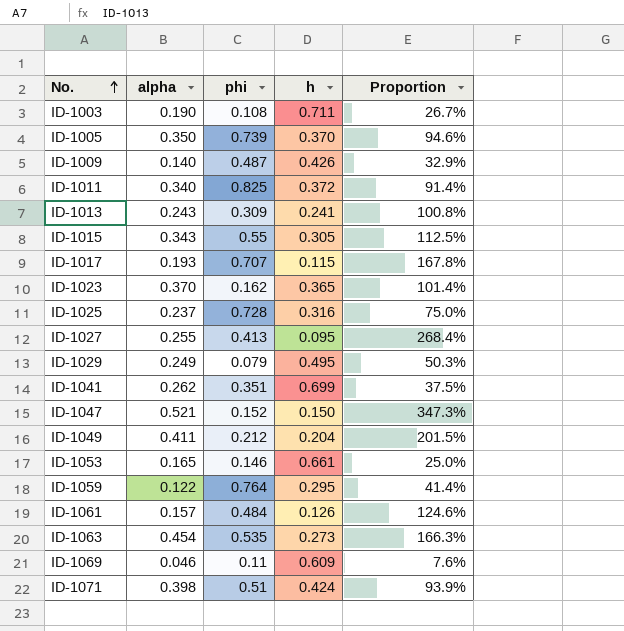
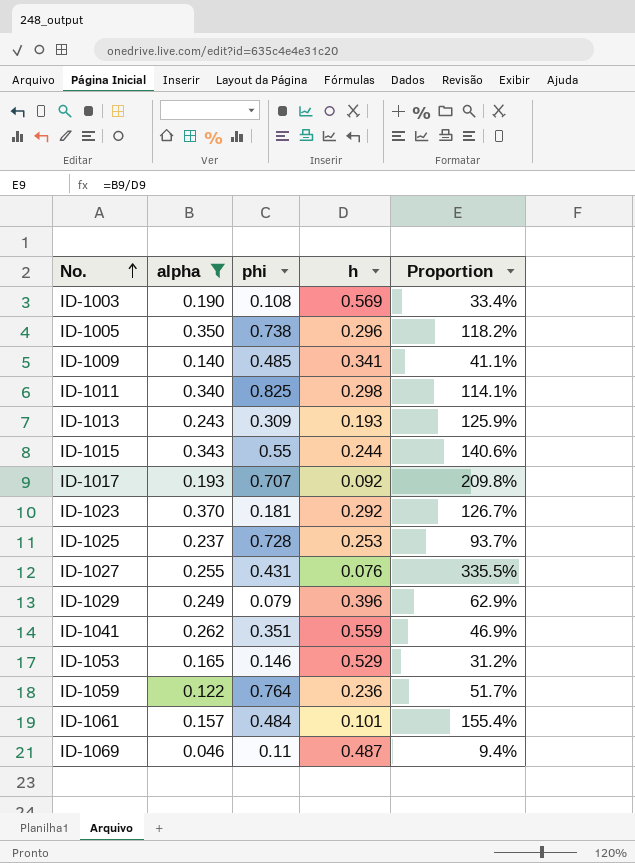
filter: none -> alpha <= 0.370
ID-1003 | h: 0.711 -> 0.569
ID-1003 | Proportion: 26.7% -> 33.4%
ID-1005 | phi: 0.739 -> 0.738
ID-1005 | h: 0.370 -> 0.296
ID-1005 | Proportion: 94.6% -> 118.2%
ID-1009 | phi: 0.487 -> 0.485
ID-1009 | h: 0.426 -> 0.341
ID-1009 | Proportion: 32.9% -> 41.1%
ID-1011 | h: 0.372 -> 0.298
ID-1011 | Proportion: 91.4% -> 114.1%
ID-1013 | h: 0.241 -> 0.193
ID-1013 | Proportion: 100.8% -> 125.9%
ID-1015 | h: 0.305 -> 0.244
ID-1015 | Proportion: 112.5% -> 140.6%
ID-1017 | h: 0.115 -> 0.092
ID-1017 | Proportion: 167.8% -> 209.8%
ID-1023 | phi: 0.162 -> 0.181
ID-1023 | h: 0.365 -> 0.292
ID-1023 | Proportion: 101.4% -> 126.7%
ID-1025 | h: 0.316 -> 0.253
ID-1025 | Proportion: 75.0% -> 93.7%
ID-1027 | phi: 0.413 -> 0.431
ID-1027 | h: 0.095 -> 0.076
ID-1027 | Proportion: 268.4% -> 335.5%
ID-1029 | h: 0.495 -> 0.396
ID-1029 | Proportion: 50.3% -> 62.9%
ID-1041 | h: 0.699 -> 0.559
ID-1041 | Proportion: 37.5% -> 46.9%
ID-1053 | h: 0.661 -> 0.529
ID-1053 | Proportion: 25.0% -> 31.2%
ID-1059 | h: 0.295 -> 0.236
ID-1059 | Proportion: 41.4% -> 51.7%
ID-1061 | h: 0.126 -> 0.101
ID-1061 | Proportion: 124.6% -> 155.4%
ID-1069 | h: 0.609 -> 0.487
ID-1069 | Proportion: 7.6% -> 9.4%

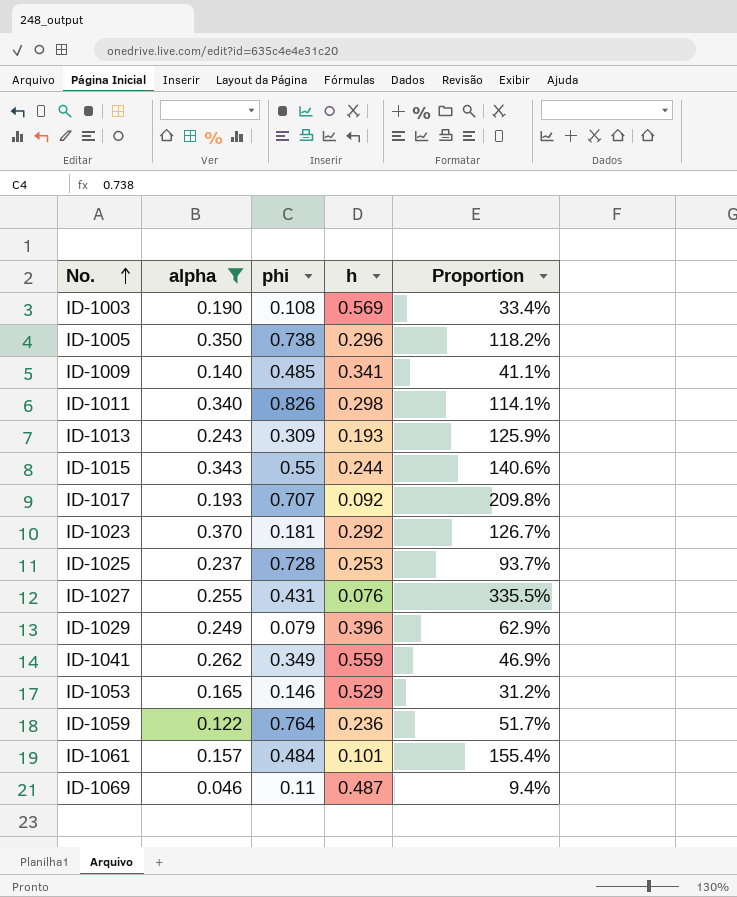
ID-1011 | phi: 0.825 -> 0.826
ID-1041 | phi: 0.351 -> 0.349

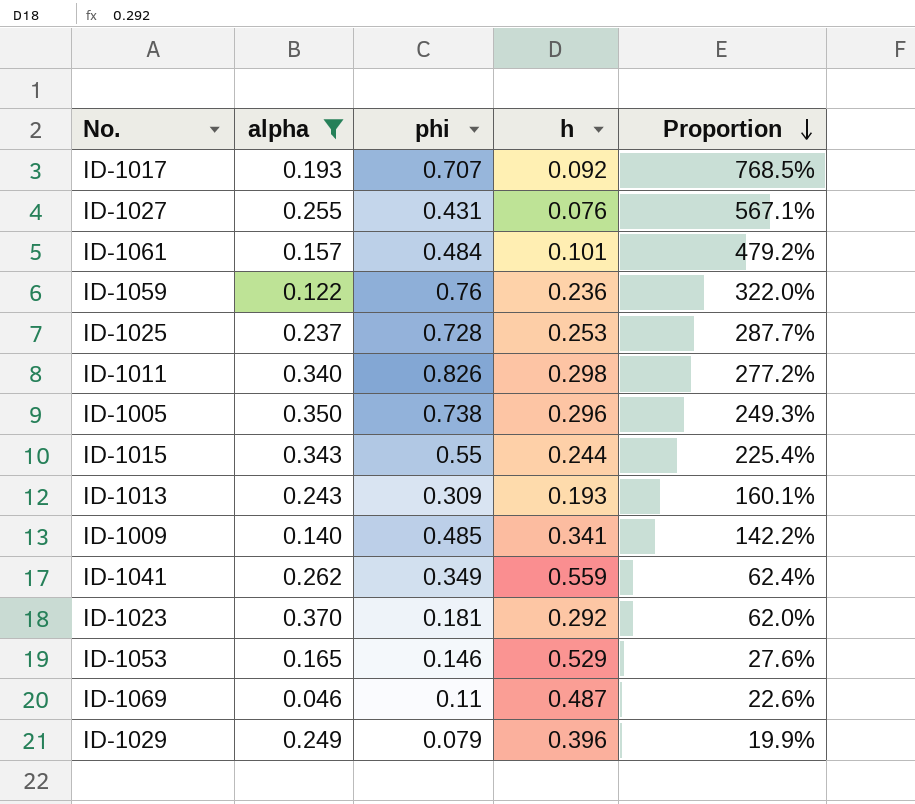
row order: No. ascending -> Proportion descending
column Proportion | formula: [alpha] / [h] -> [phi] / [h]
row ID-1003: 0.190 | 0.108 | 0.569 | 33.4% -> none
ID-1059 | phi: 0.764 -> 0.76

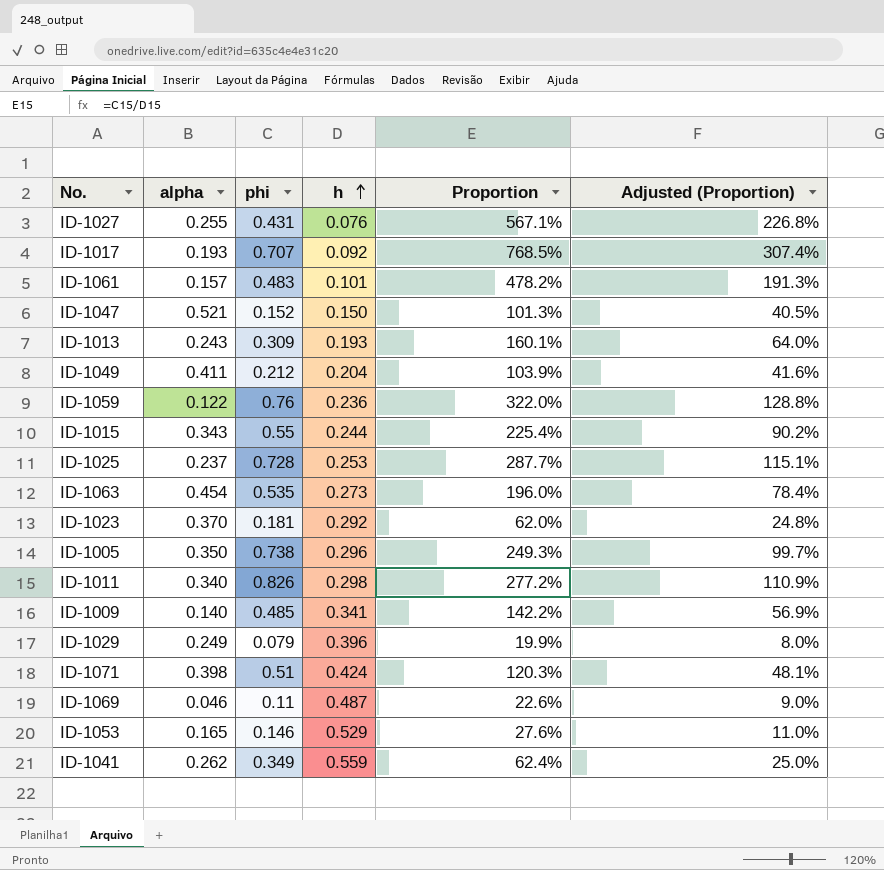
filter: alpha <= 0.370 -> none
row order: Proportion descending -> h ascending
column Adjusted (Proportion) | formula: none -> [Proportion] * 0.4
ID-1061 | phi: 0.484 -> 0.483
ID-1061 | Proportion: 479.2% -> 478.2%

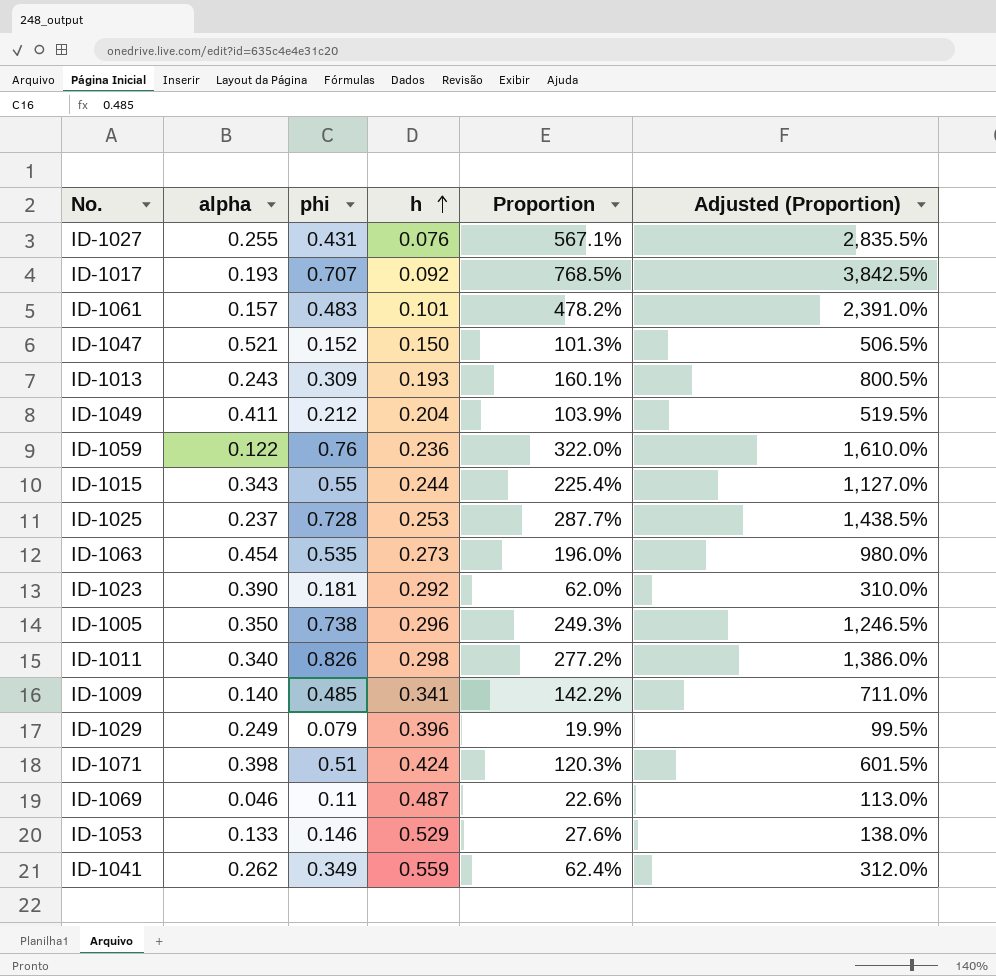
column Adjusted (Proportion) | formula: [Proportion] * 0.4 -> [Proportion] * 5
ID-1023 | alpha: 0.370 -> 0.390
ID-1053 | alpha: 0.165 -> 0.133

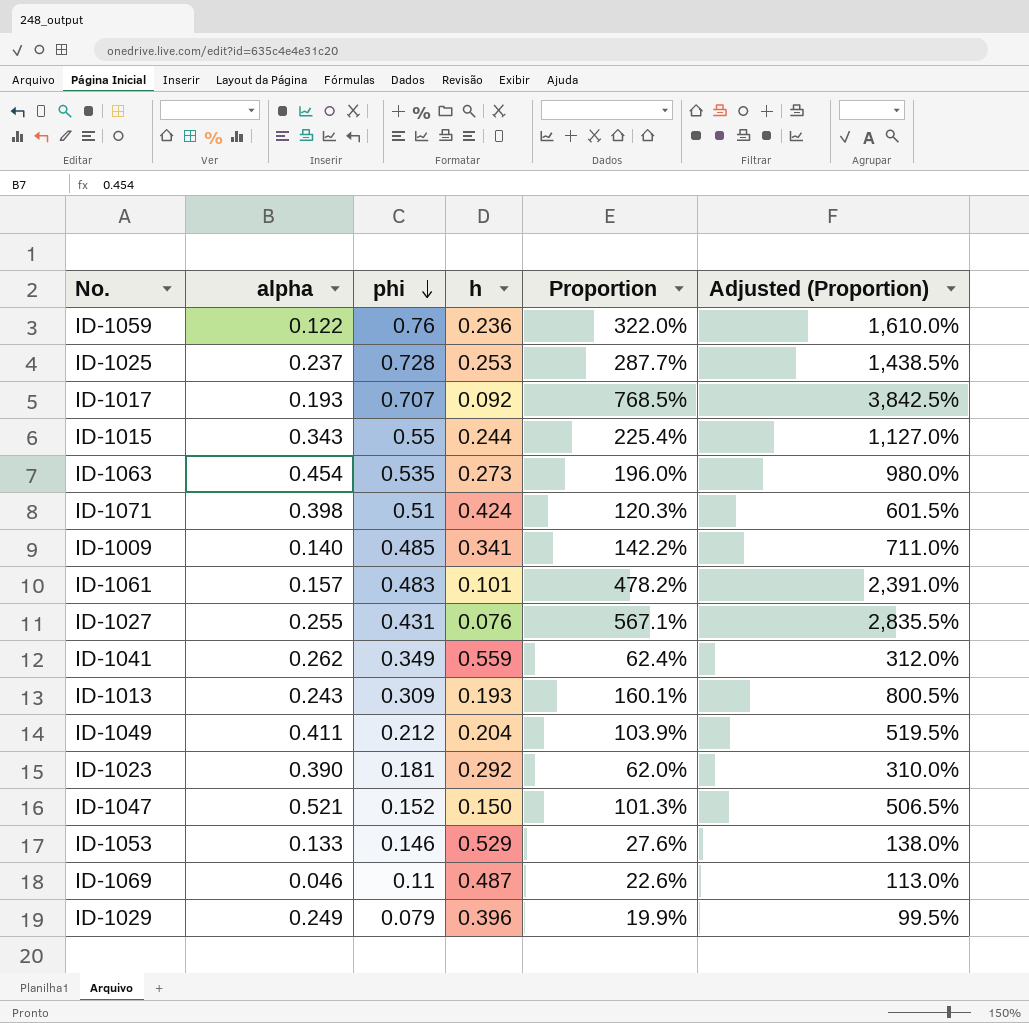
row order: h ascending -> phi descending
row ID-1005: 0.350 | 0.738 | 0.296 | 249.3% | 1,246.5% -> none
row ID-1011: 0.340 | 0.826 | 0.298 | 277.2% | 1,386.0% -> none

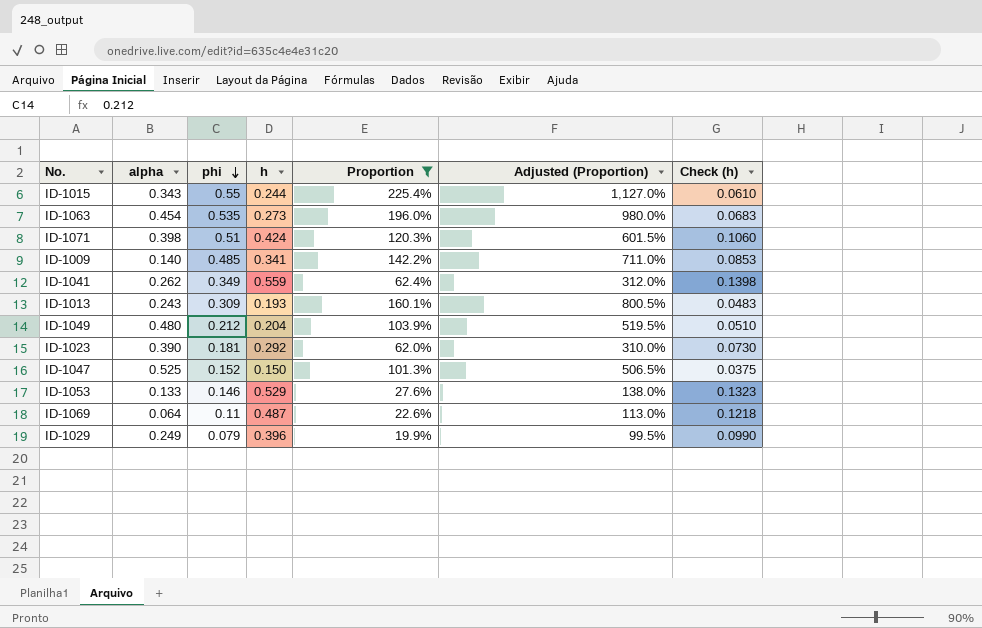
filter: none -> Proportion <= 225.4%
column Check (h) | formula: none -> [h] * 0.25
ID-1049 | alpha: 0.411 -> 0.480
ID-1047 | alpha: 0.521 -> 0.525
ID-1069 | alpha: 0.046 -> 0.064

